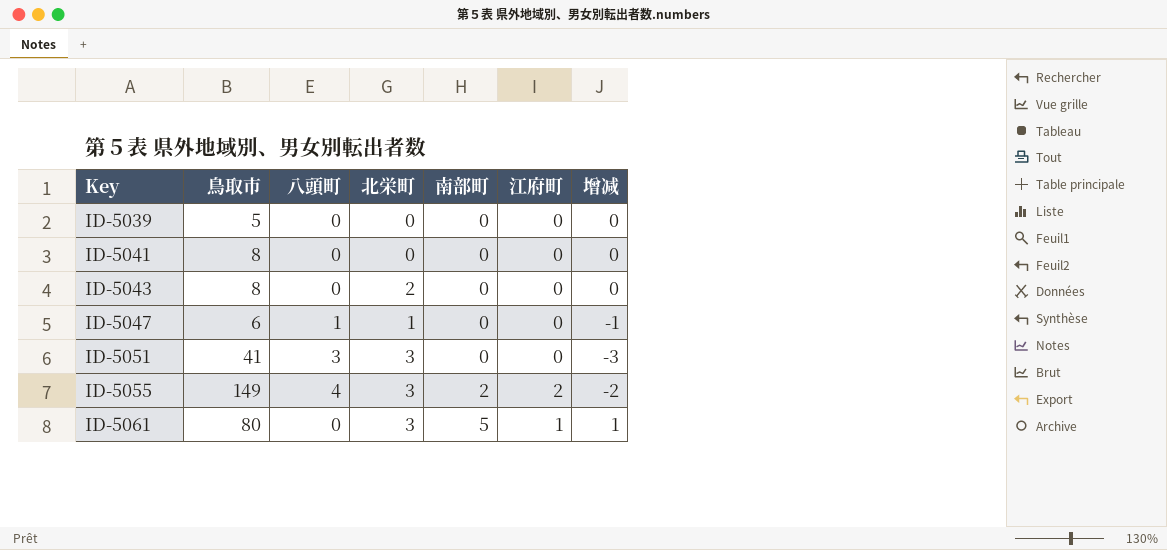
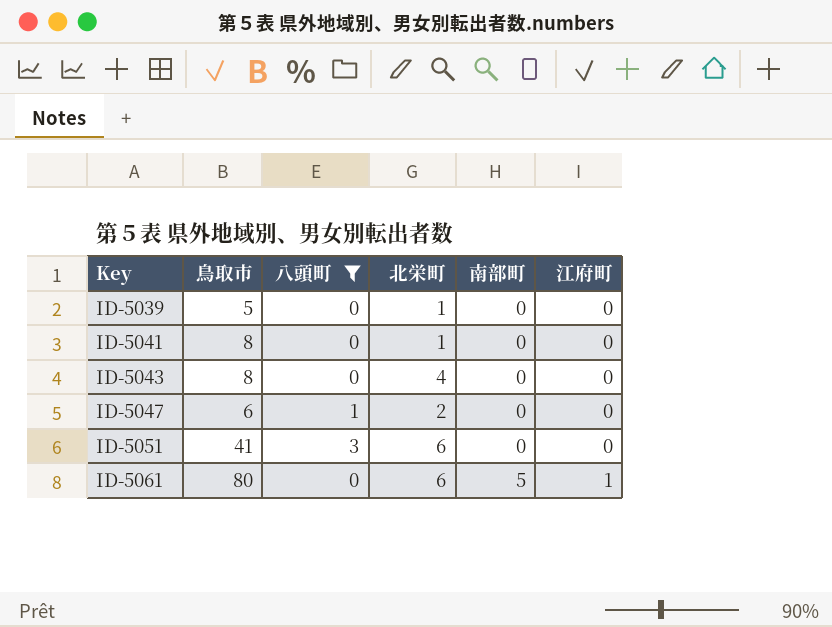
filter: none -> 八頭町 != 4
column 增减 | formula: [江府町] - [八頭町] -> none
ID-5039 | 北栄町: 0 -> 1
ID-5041 | 北栄町: 0 -> 1
ID-5043 | 北栄町: 2 -> 4
ID-5047 | 北栄町: 1 -> 2
ID-5051 | 北栄町: 3 -> 6
ID-5061 | 北栄町: 3 -> 6

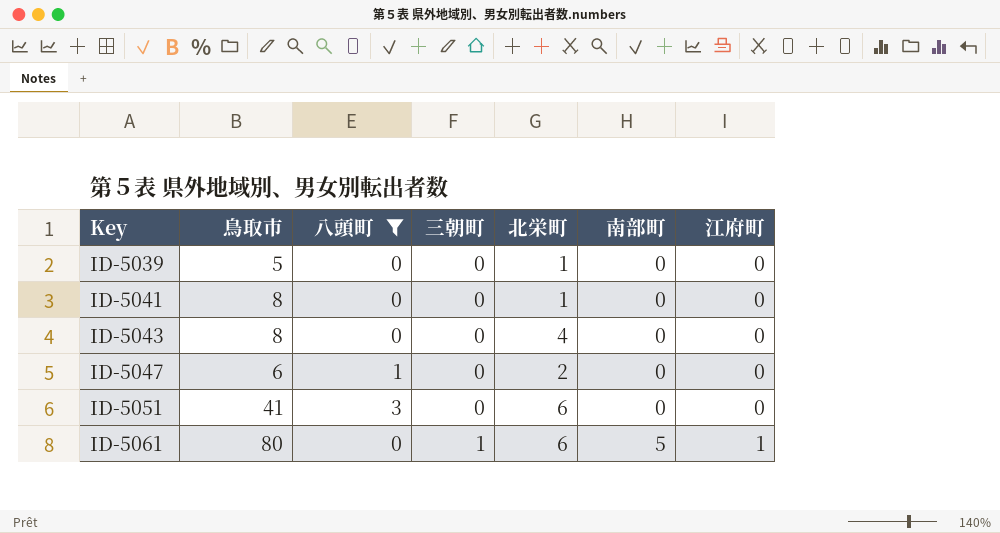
column 三朝町 | position: none -> 4

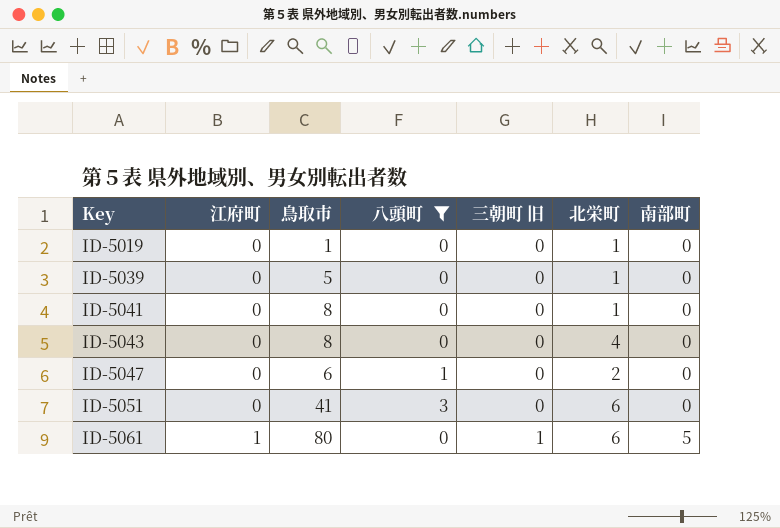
column 江府町 | position: 7 -> 2
column name: 三朝町 -> 三朝町 旧
row ID-5019: none -> 0 | 1 | 0 | 0 | 1 | 0

